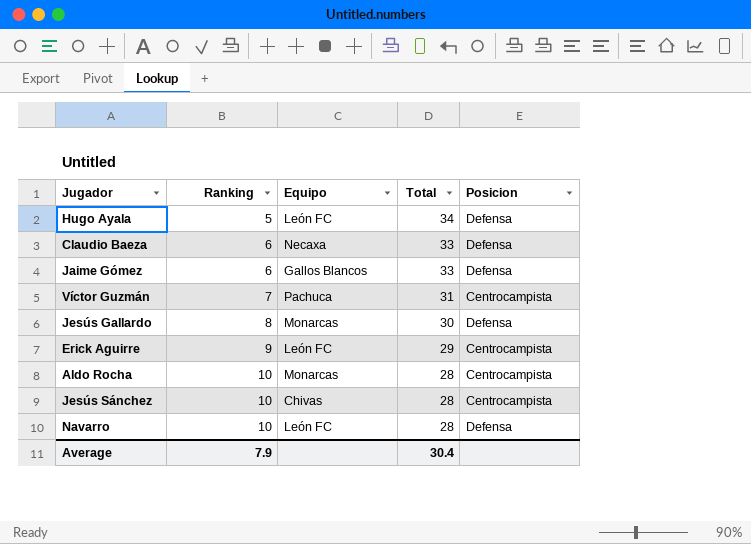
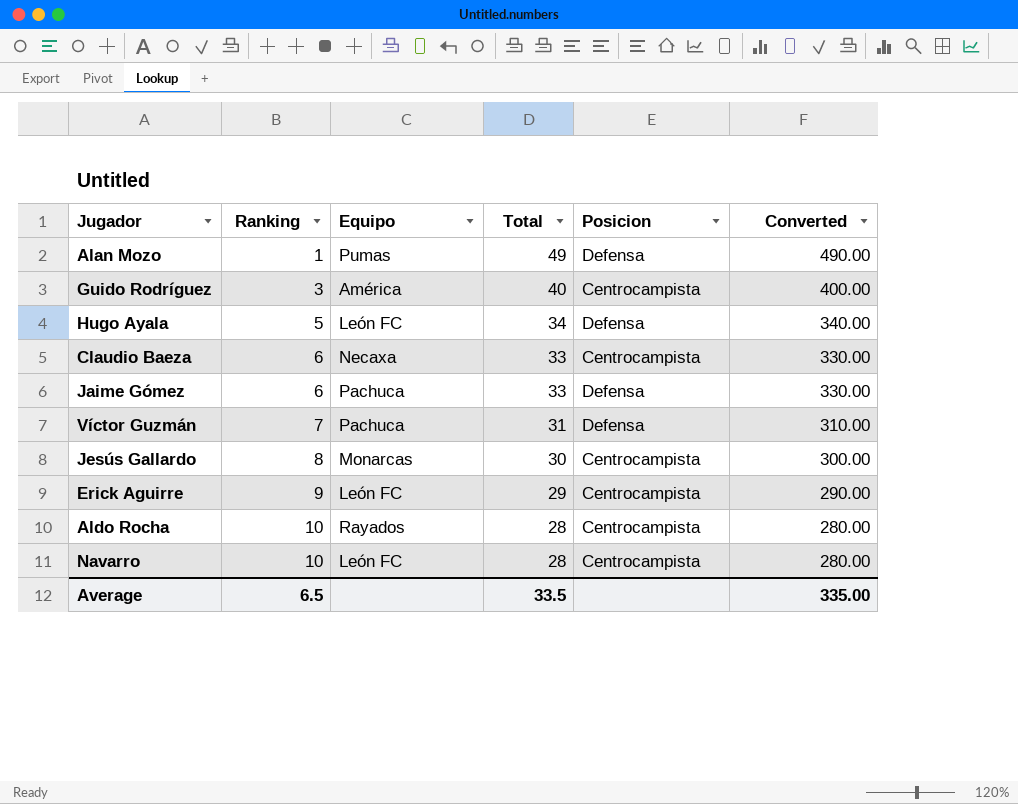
column Converted | formula: none -> [Total] * 10
row Jesús Sánchez: 10 | Chivas | 28 | Centrocampista -> none
row Alan Mozo: none -> 1 | Pumas | 49 | Defensa | 490.00
row Guido Rodríguez: none -> 3 | América | 40 | Centrocampista | 400.00
Claudio Baeza | Posicion: Defensa -> Centrocampista
Jaime Gómez | Equipo: Gallos Blancos -> Pachuca
Víctor Guzmán | Posicion: Centrocampista -> Defensa
Jesús Gallardo | Posicion: Defensa -> Centrocampista
Aldo Rocha | Equipo: Monarcas -> Rayados
Navarro | Posicion: Defensa -> Centrocampista
Average | Ranking: 7.9 -> 6.5
Average | Total: 30.4 -> 33.5

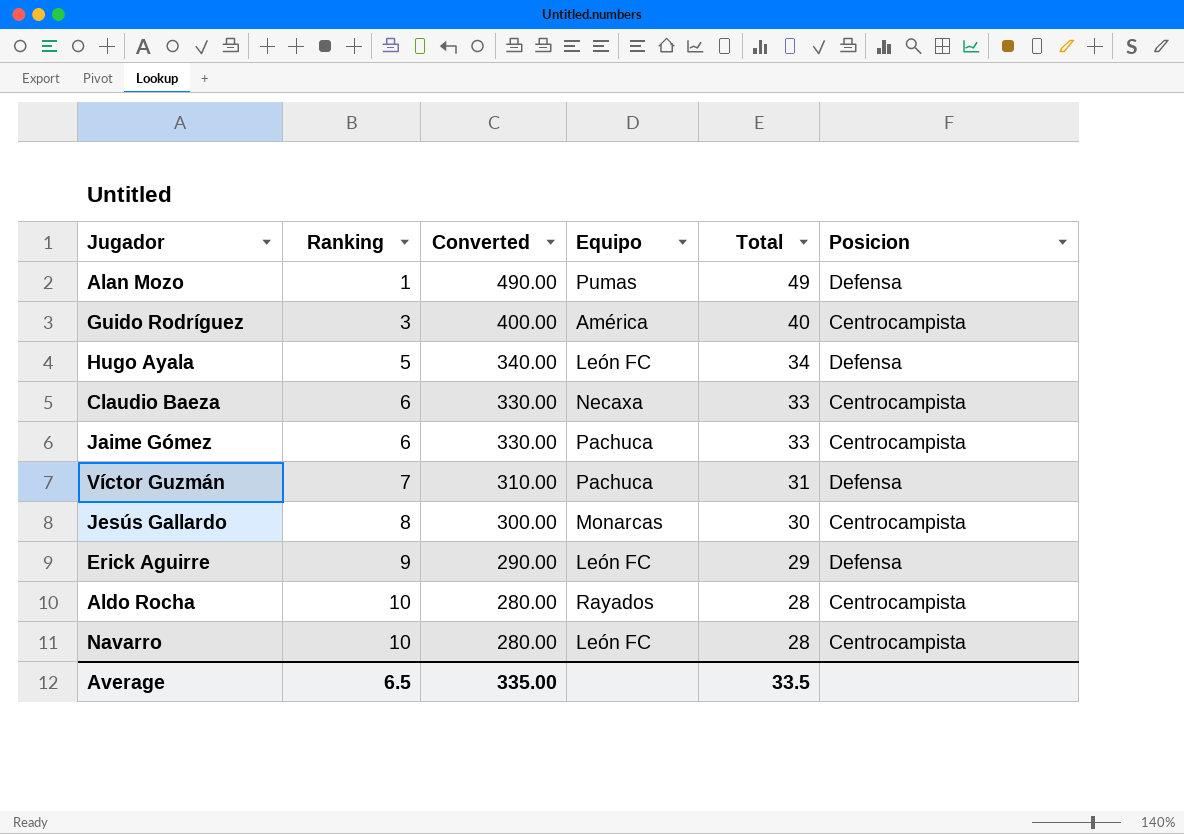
column Converted | position: 6 -> 3
Jaime Gómez | Posicion: Defensa -> Centrocampista
Erick Aguirre | Posicion: Centrocampista -> Defensa

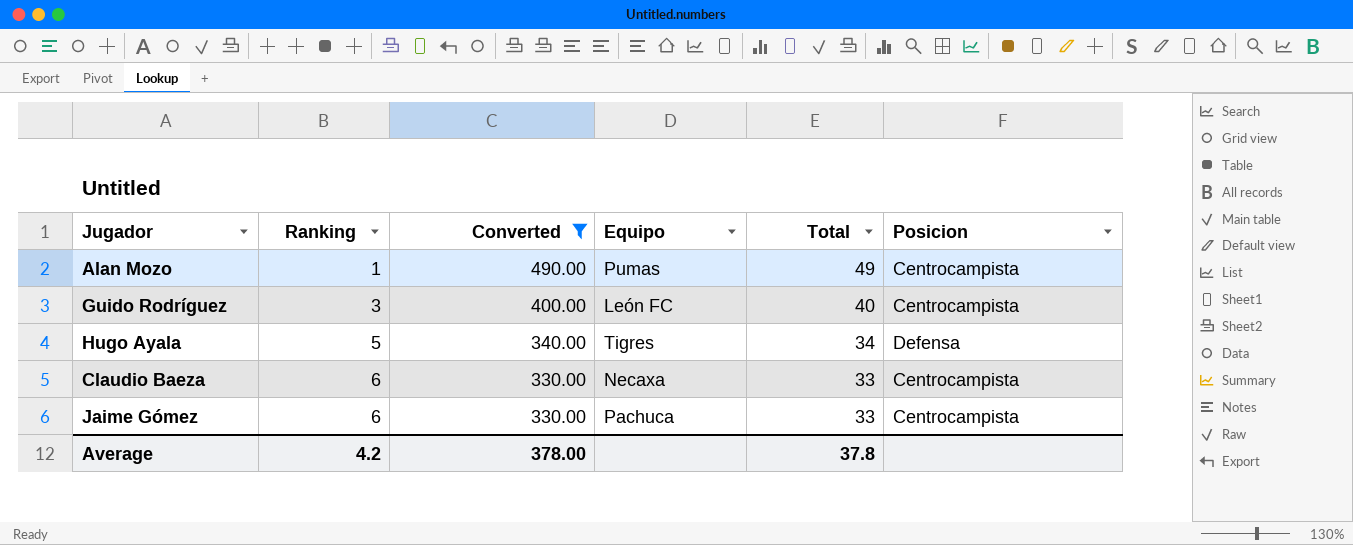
filter: none -> Converted >= 330.00
Alan Mozo | Posicion: Defensa -> Centrocampista
Guido Rodríguez | Equipo: América -> León FC
Hugo Ayala | Equipo: León FC -> Tigres
Average | Ranking: 6.5 -> 4.2
Average | Converted: 335.00 -> 378.00
Average | Total: 33.5 -> 37.8

